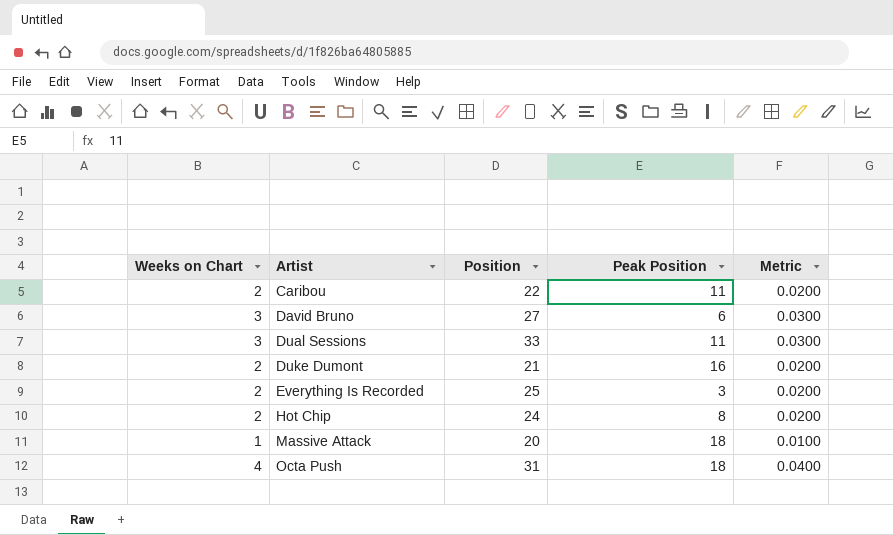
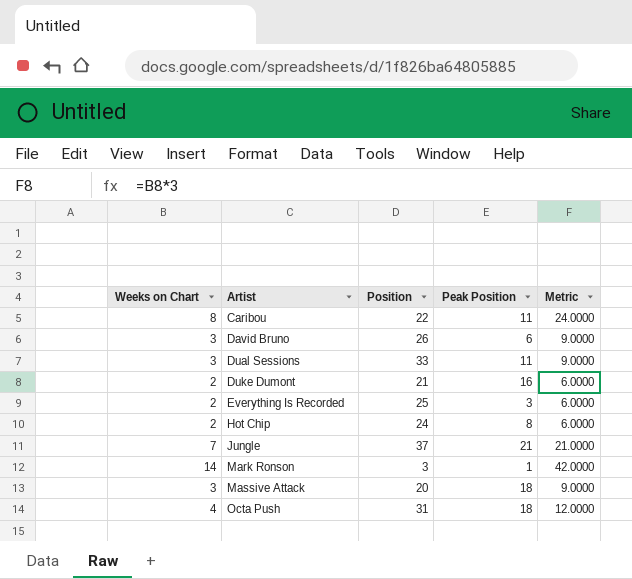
column Metric | formula: [Weeks on Chart] * 0.01 -> [Weeks on Chart] * 3
Caribou | Weeks on Chart: 2 -> 8
David Bruno | Position: 27 -> 26
row Jungle: none -> 7 | 37 | 21 | 21.0000
row Mark Ronson: none -> 14 | 3 | 1 | 42.0000
Massive Attack | Weeks on Chart: 1 -> 3

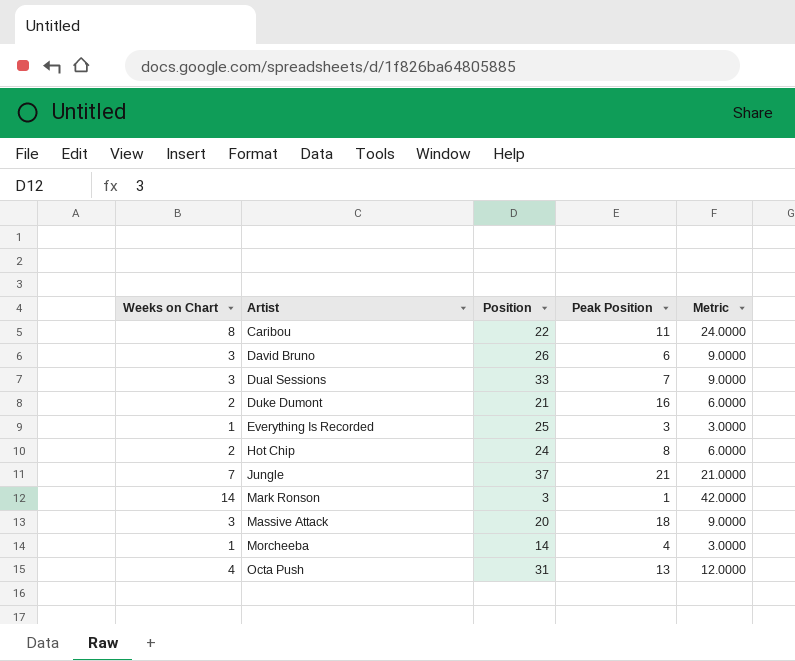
Dual Sessions | Peak Position: 11 -> 7
Everything Is Recorded | Weeks on Chart: 2 -> 1
Everything Is Recorded | Metric: 6.0000 -> 3.0000
row Morcheeba: none -> 1 | 14 | 4 | 3.0000
Octa Push | Peak Position: 18 -> 13

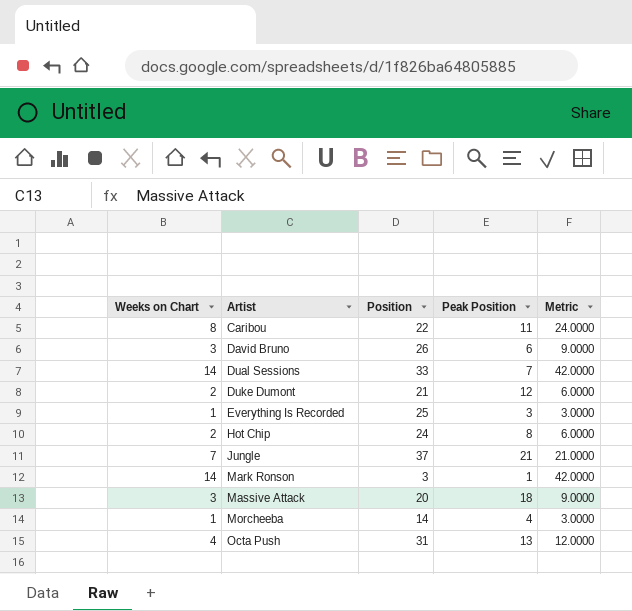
Dual Sessions | Weeks on Chart: 3 -> 14
Dual Sessions | Metric: 9.0000 -> 42.0000
Duke Dumont | Peak Position: 16 -> 12

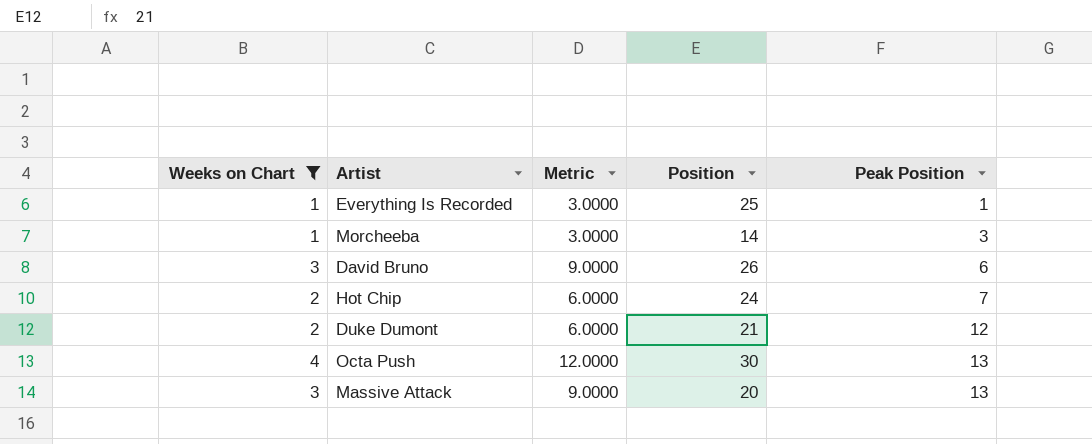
filter: none -> Weeks on Chart <= 4
row order: Artist ascending -> Peak Position ascending
column Metric | position: 5 -> 3
Everything Is Recorded | Peak Position: 3 -> 1
Morcheeba | Peak Position: 4 -> 3
Hot Chip | Peak Position: 8 -> 7
Octa Push | Position: 31 -> 30
Massive Attack | Peak Position: 18 -> 13

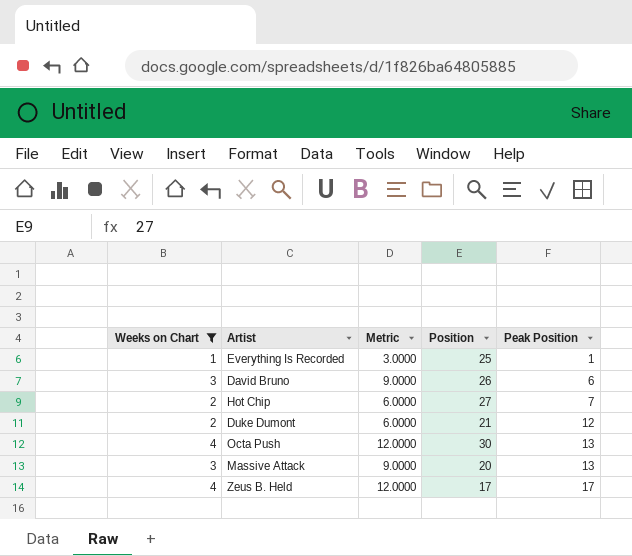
row Morcheeba: 1 | 3.0000 | 14 | 3 -> none
Hot Chip | Position: 24 -> 27
row Zeus B. Held: none -> 4 | 12.0000 | 17 | 17

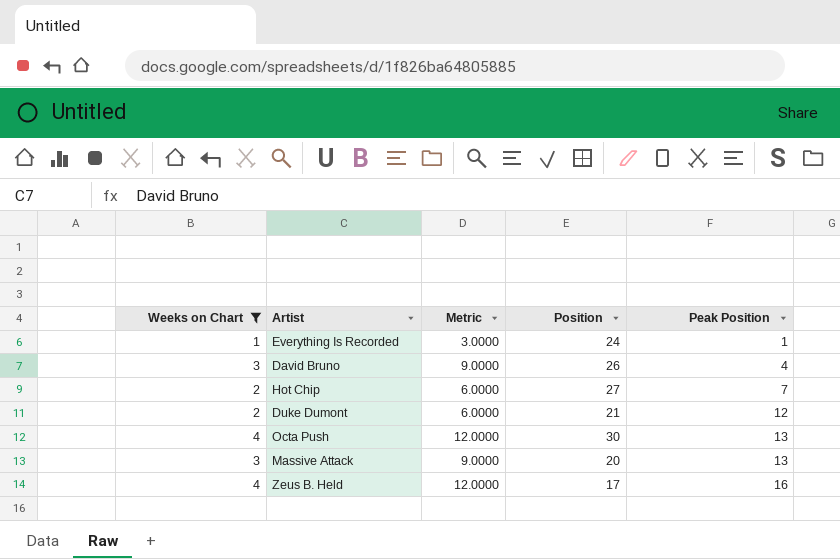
Everything Is Recorded | Position: 25 -> 24
David Bruno | Peak Position: 6 -> 4
Zeus B. Held | Peak Position: 17 -> 16

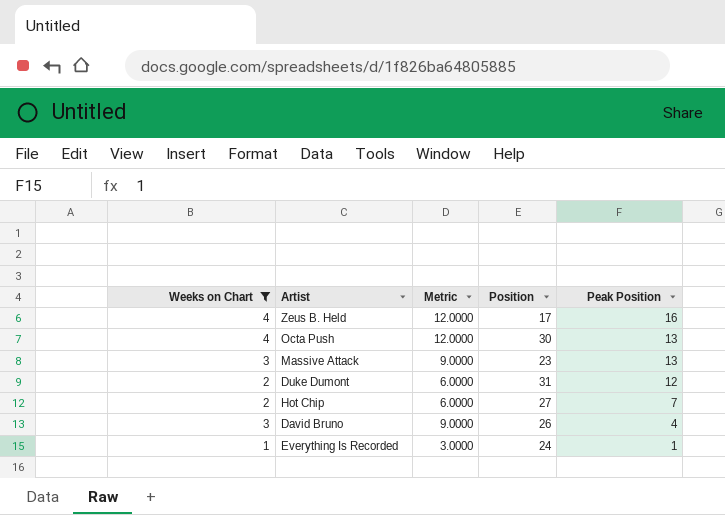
row order: Peak Position ascending -> Peak Position descending
Massive Attack | Position: 20 -> 23
Duke Dumont | Position: 21 -> 31

